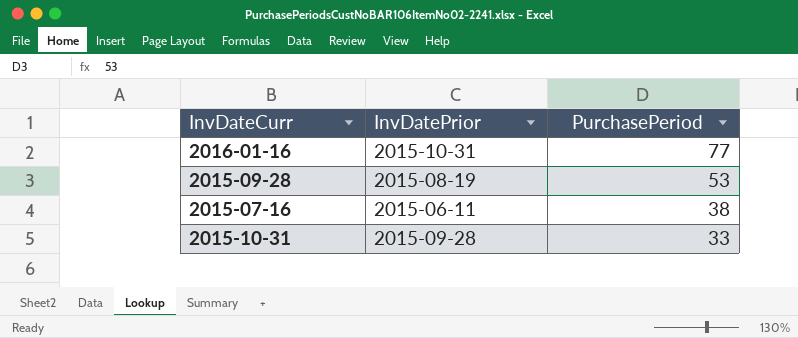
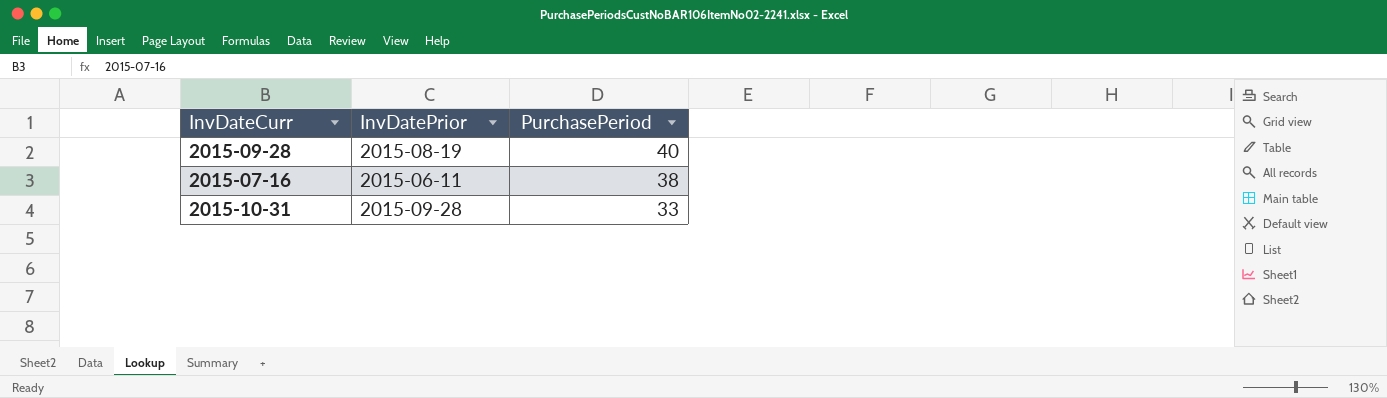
row 2016-01-16: 2015-10-31 | 77 -> none
2015-09-28 | PurchasePeriod: 53 -> 40

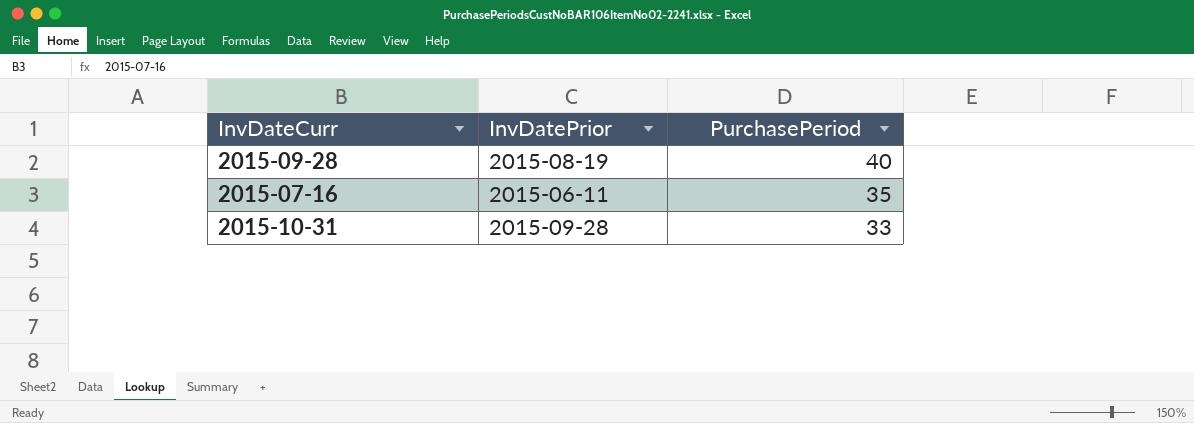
2015-07-16 | PurchasePeriod: 38 -> 35

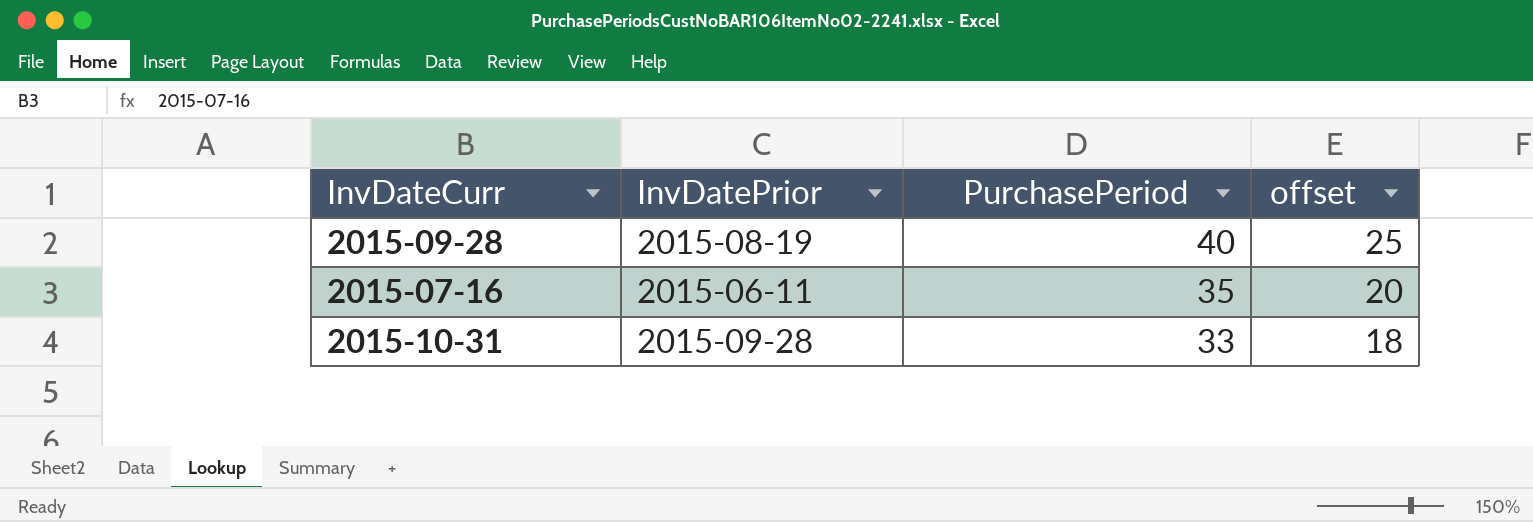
column offset | formula: none -> [PurchasePeriod] - 15

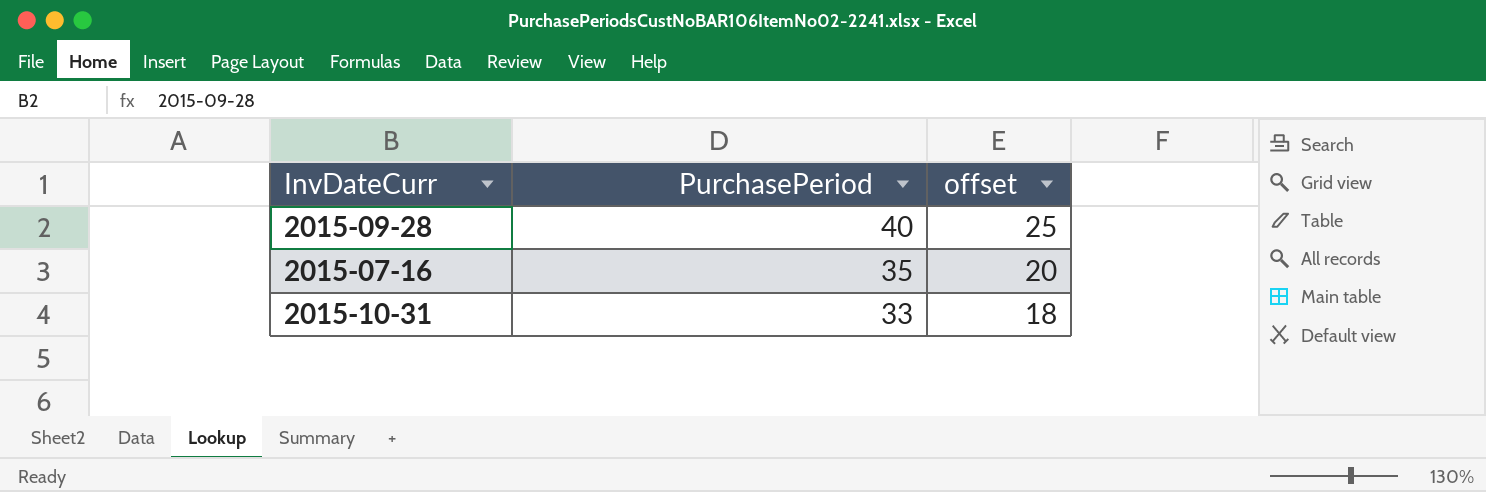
column InvDatePrior | position: 2 -> none

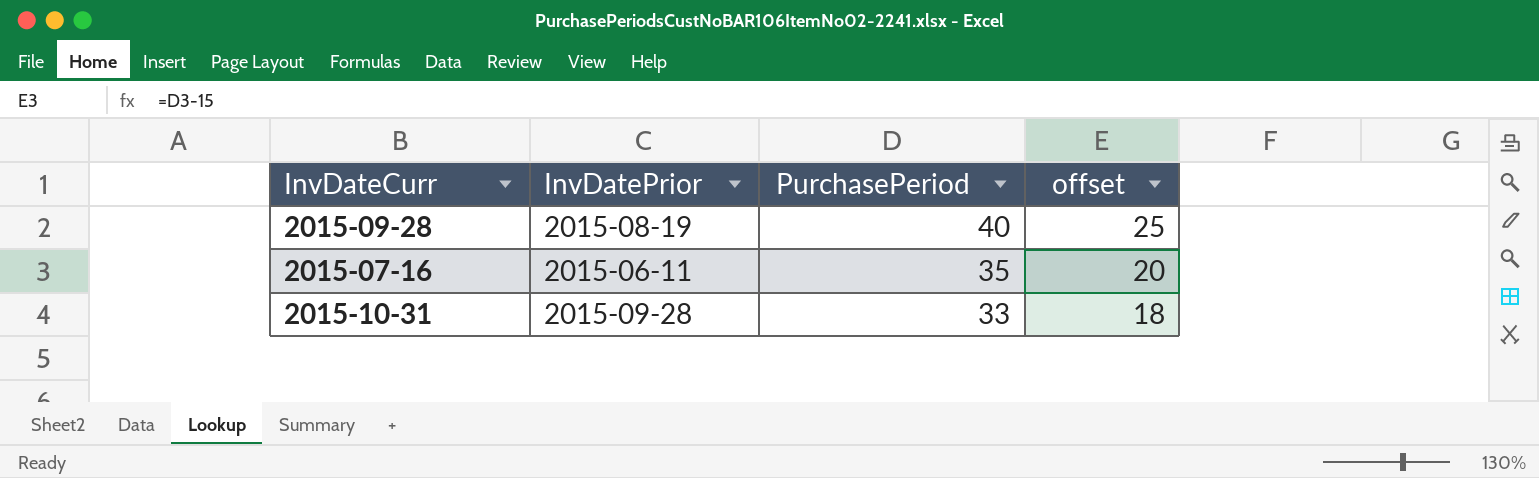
column InvDatePrior | position: none -> 2

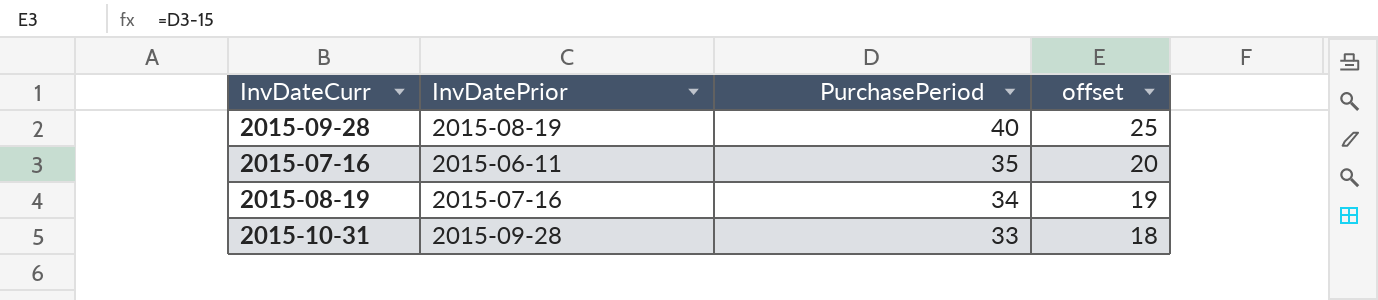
row 2015-08-19: none -> 2015-07-16 | 34 | 19

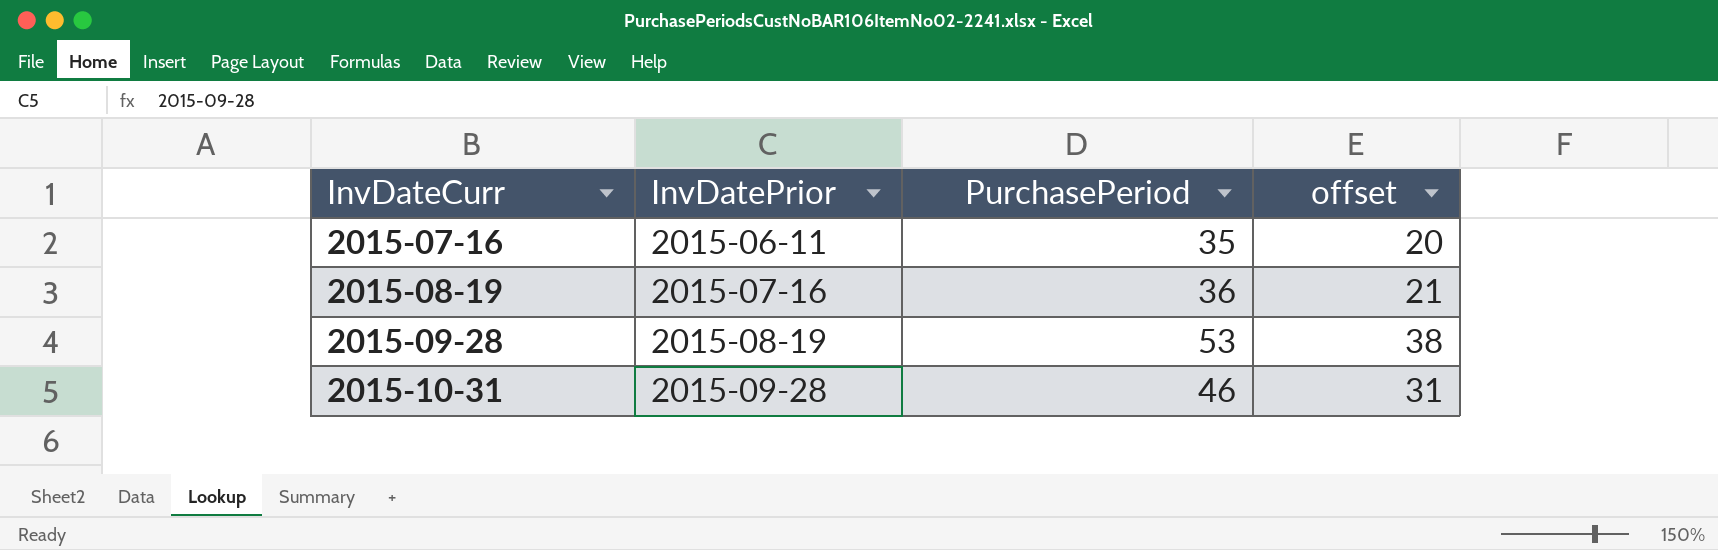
row order: PurchasePeriod descending -> InvDateCurr ascending
2015-08-19 | PurchasePeriod: 34 -> 36
2015-08-19 | offset: 19 -> 21
2015-09-28 | PurchasePeriod: 40 -> 53
2015-09-28 | offset: 25 -> 38
2015-10-31 | PurchasePeriod: 33 -> 46
2015-10-31 | offset: 18 -> 31

